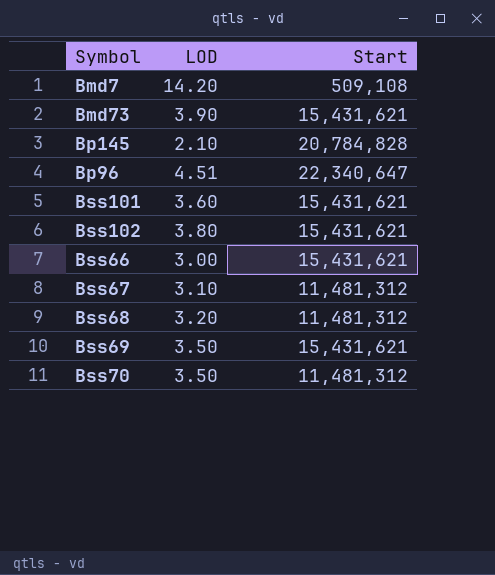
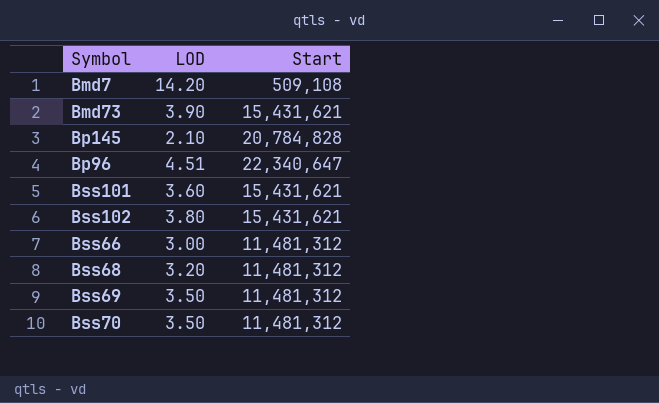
row Bss67: 3.10 | 11,481,312 -> none
Bss66 | Start: 15,431,621 -> 11,481,312
Bss69 | Start: 15,431,621 -> 11,481,312

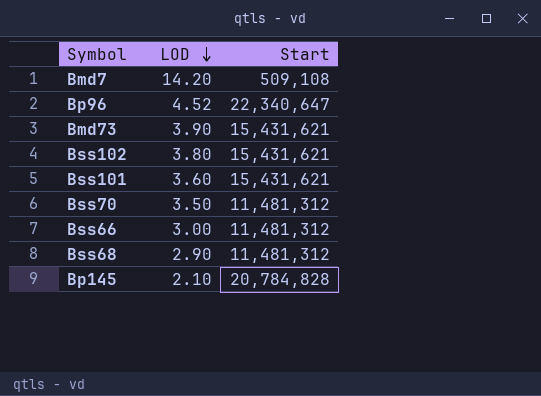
row order: none -> LOD descending
row Bss69: 3.50 | 11,481,312 -> none
Bp96 | LOD: 4.51 -> 4.52
Bss68 | LOD: 3.20 -> 2.90

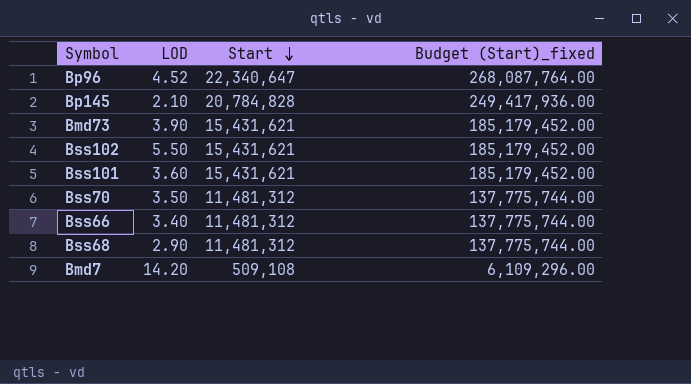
row order: LOD descending -> Start descending
column Budget (Start)_fixed | formula: none -> [Start] * 12
Bss102 | LOD: 3.80 -> 5.50
Bss66 | LOD: 3.00 -> 3.40

